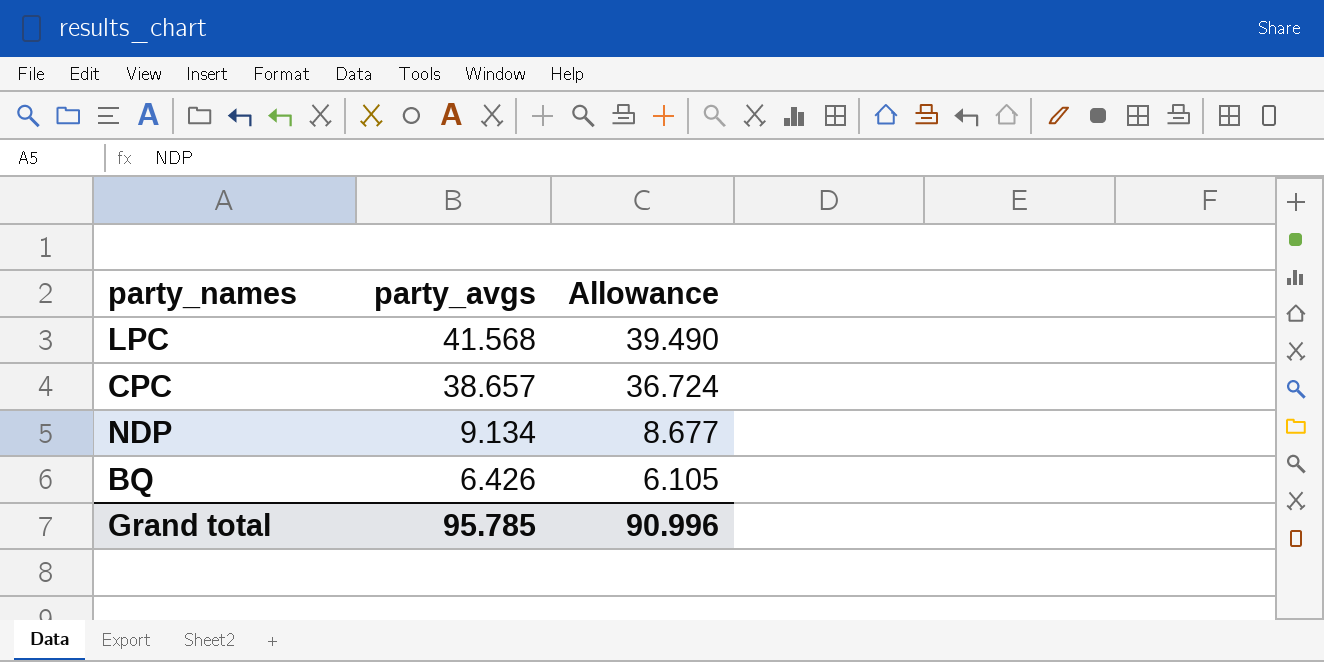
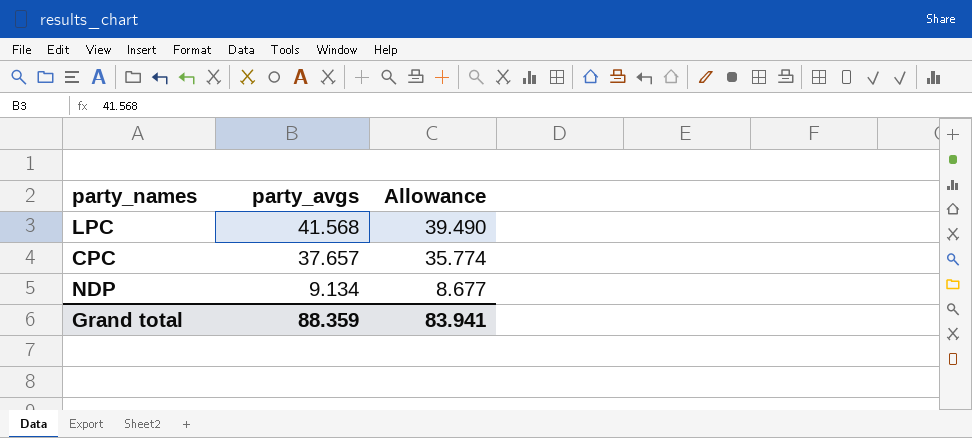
row BQ: 6.426 | 6.105 -> none
CPC | party_avgs: 38.657 -> 37.657
CPC | Allowance: 36.724 -> 35.774
Grand total | party_avgs: 95.785 -> 88.359
Grand total | Allowance: 90.996 -> 83.941

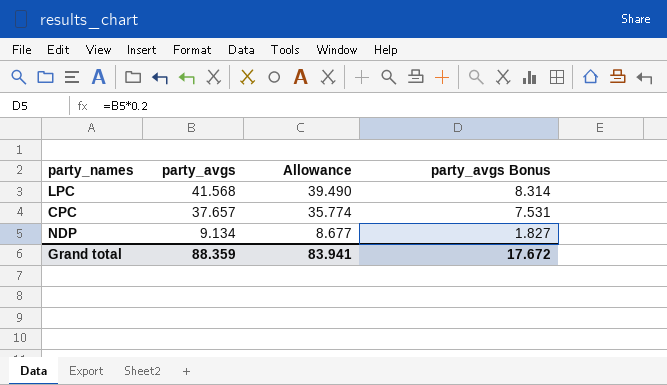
column party_avgs Bonus | formula: none -> [party_avgs] * 0.2

